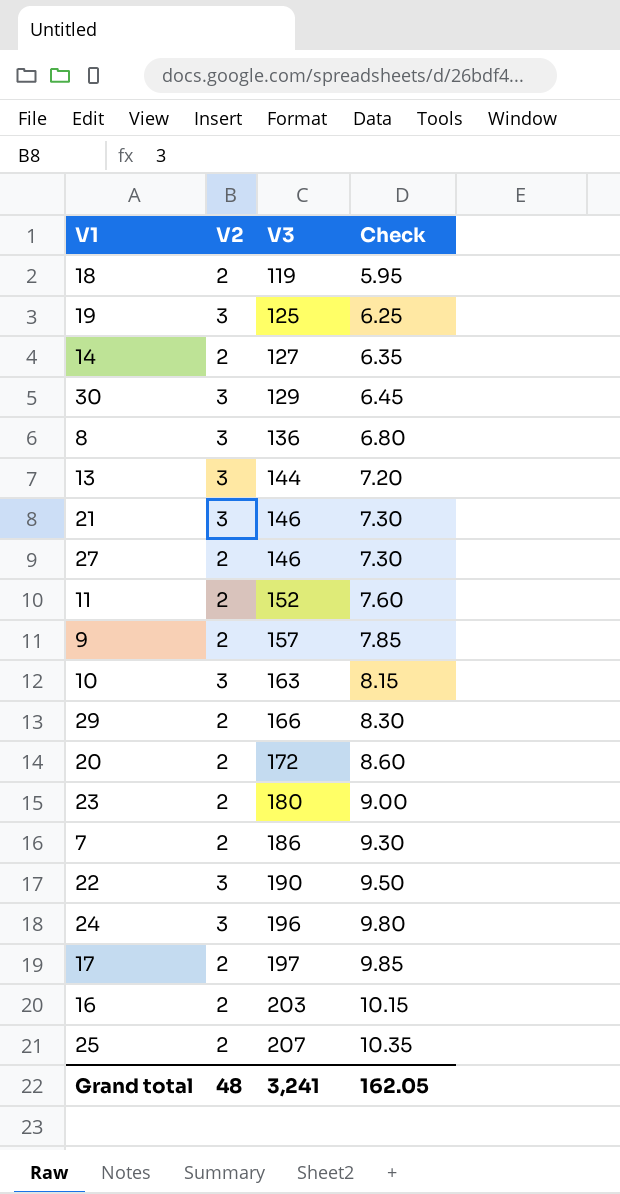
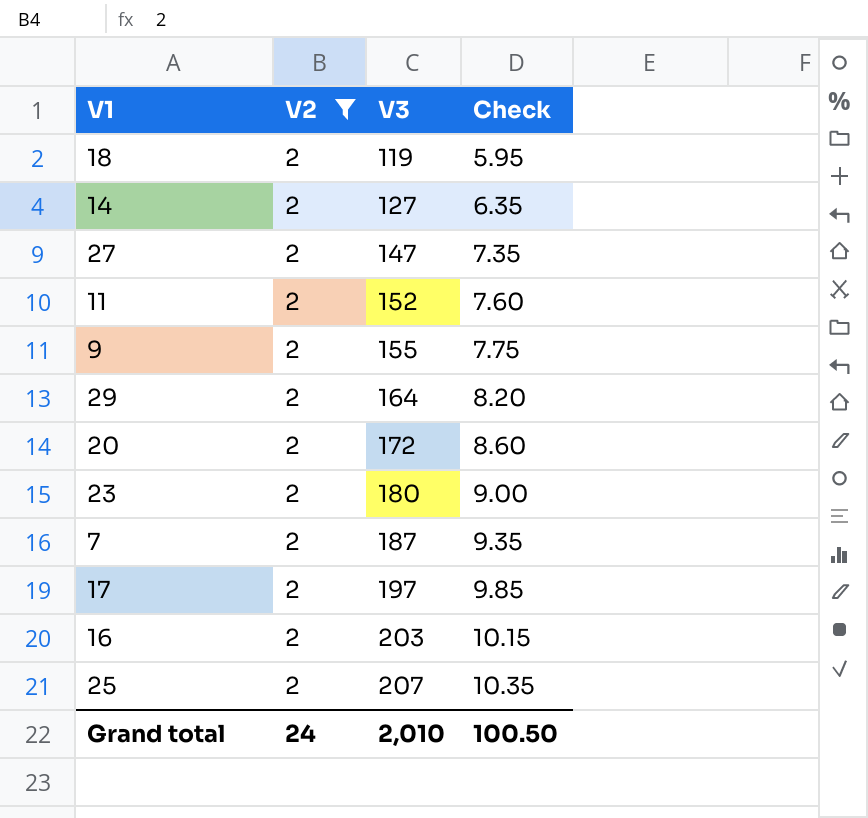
filter: none -> V2 = 2
27 | V3: 146 -> 147
27 | Check: 7.30 -> 7.35
9 | V3: 157 -> 155
9 | Check: 7.85 -> 7.75
29 | V3: 166 -> 164
29 | Check: 8.30 -> 8.20
7 | V3: 186 -> 187
7 | Check: 9.30 -> 9.35
Grand total | V2: 48 -> 24
Grand total | V3: 3,241 -> 2,010
Grand total | Check: 162.05 -> 100.50

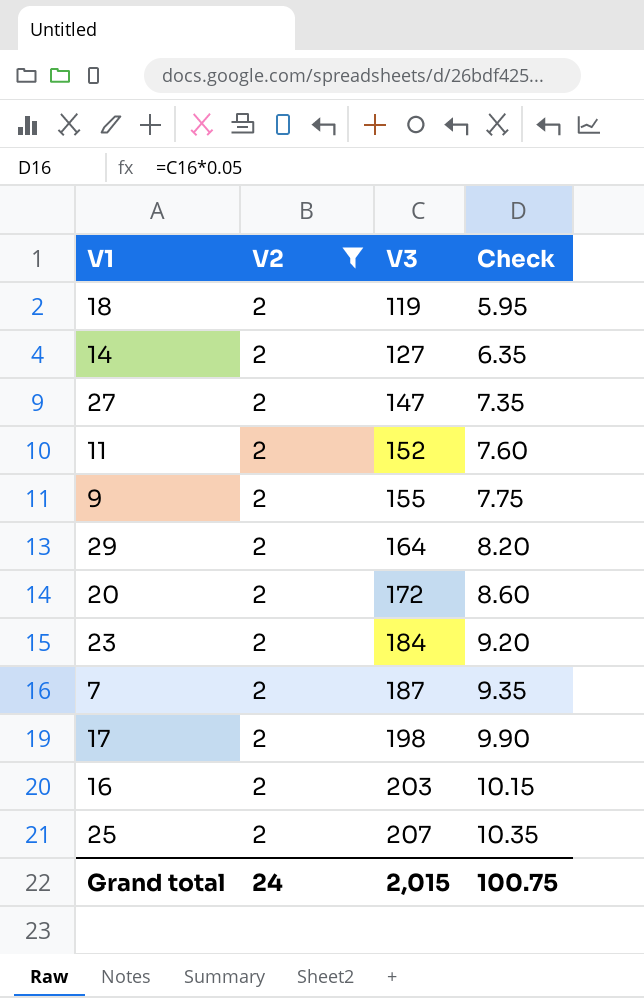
23 | V3: 180 -> 184
23 | Check: 9.00 -> 9.20
17 | V3: 197 -> 198
17 | Check: 9.85 -> 9.90
Grand total | V3: 2,010 -> 2,015
Grand total | Check: 100.50 -> 100.75

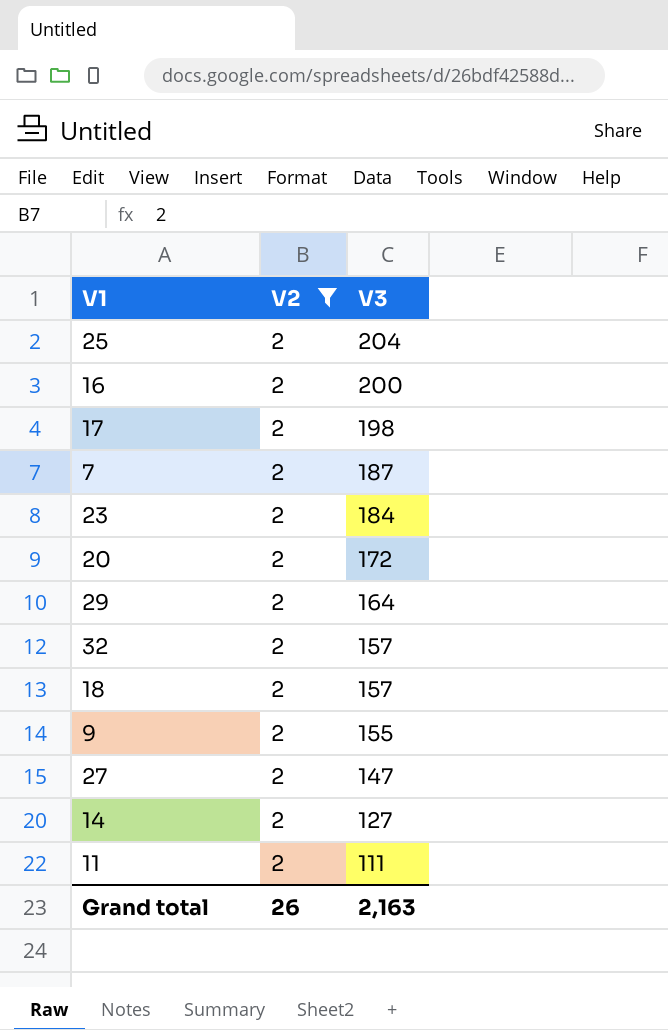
row order: V3 ascending -> V3 descending
column Check | formula: [V3] * 0.05 -> none
25 | V3: 207 -> 204
16 | V3: 203 -> 200
row 32: none -> 2 | 157
18 | V3: 119 -> 157
11 | V3: 152 -> 111
Grand total | V2: 24 -> 26
Grand total | V3: 2,015 -> 2,163

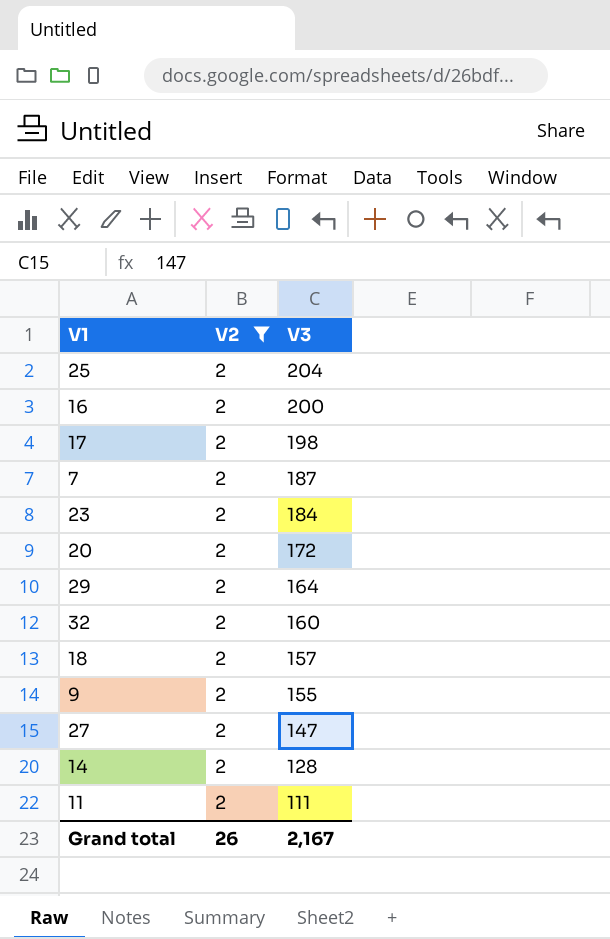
32 | V3: 157 -> 160
14 | V3: 127 -> 128
Grand total | V3: 2,163 -> 2,167

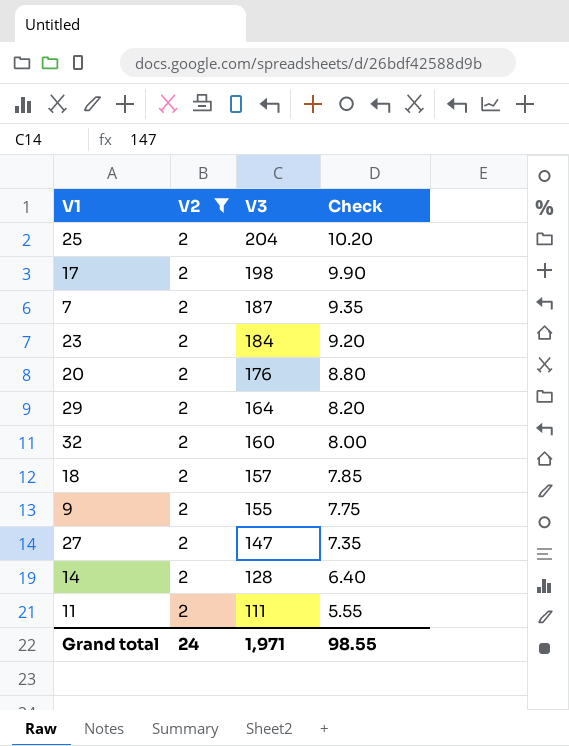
column Check | formula: none -> [V3] * 0.05
row 16: 2 | 200 -> none
20 | V3: 172 -> 176
Grand total | V2: 26 -> 24
Grand total | V3: 2,167 -> 1,971

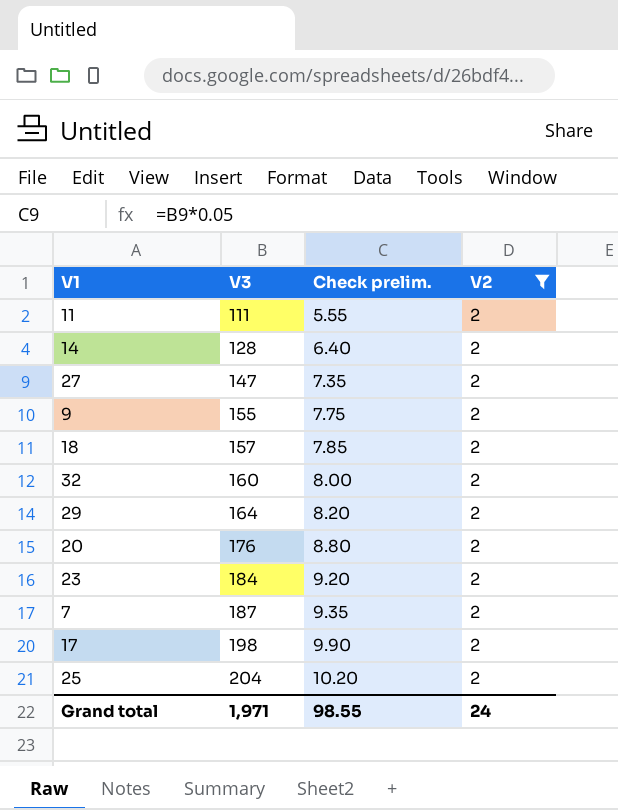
row order: V3 descending -> V3 ascending
column name: Check -> Check prelim.
column V2 | position: 2 -> 4

